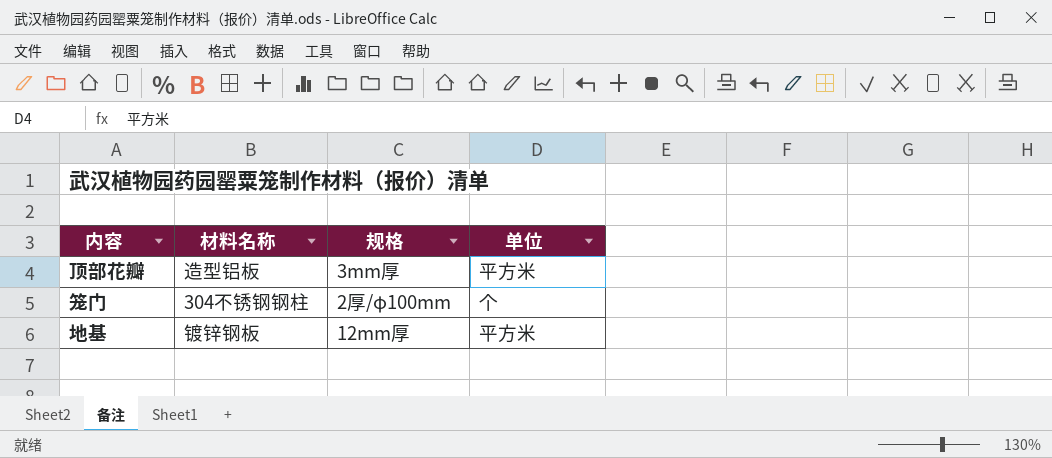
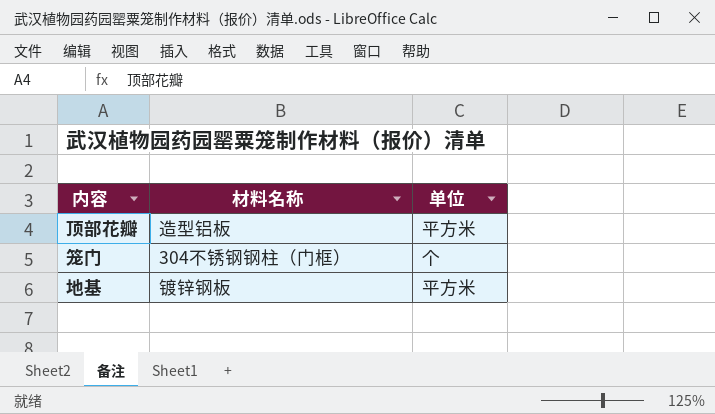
column 规格 | position: 3 -> none
笼门 | 材料名称: 304不锈钢钢柱 -> 304不锈钢钢柱（门框）

